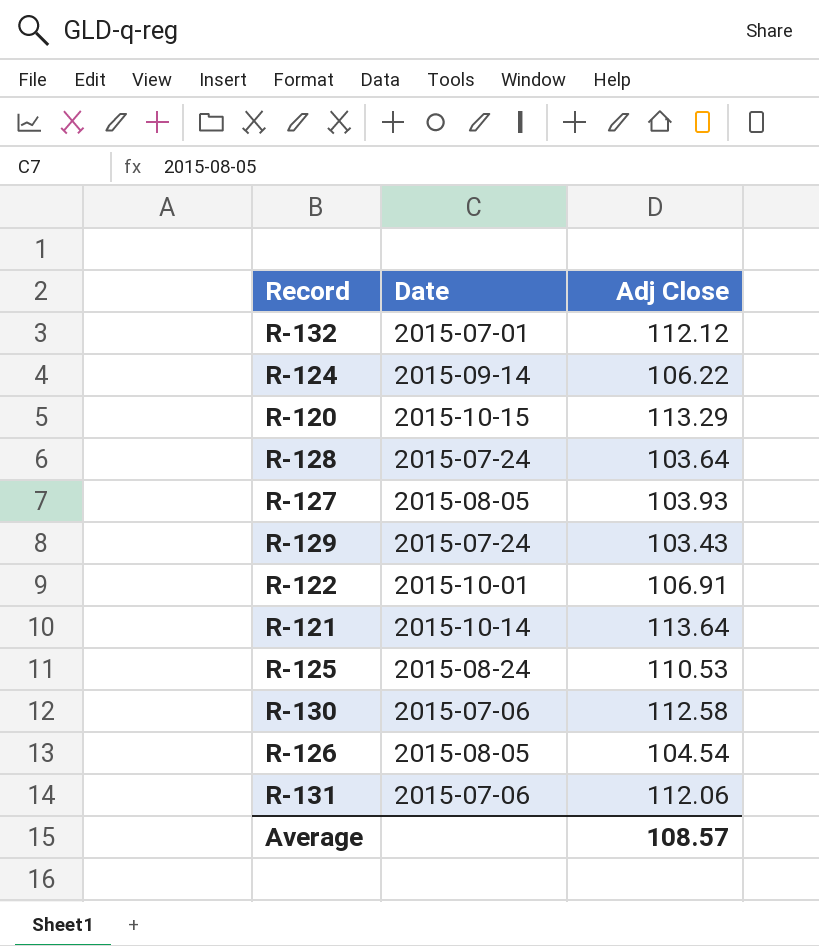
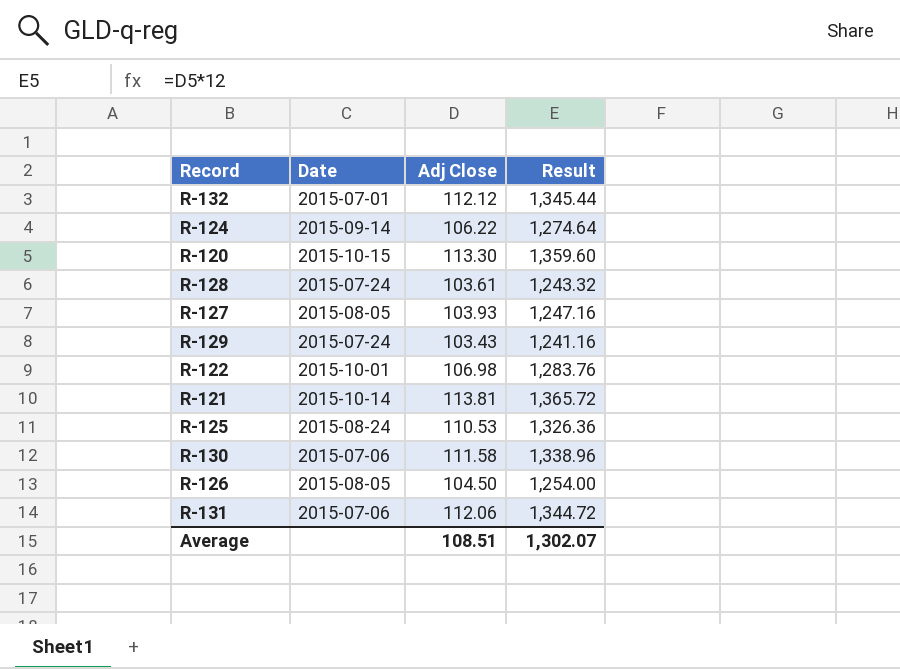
column Result | formula: none -> [Adj Close] * 12
R-120 | Adj Close: 113.29 -> 113.30
R-128 | Adj Close: 103.64 -> 103.61
R-122 | Adj Close: 106.91 -> 106.98
R-121 | Adj Close: 113.64 -> 113.81
R-130 | Adj Close: 112.58 -> 111.58
R-126 | Adj Close: 104.54 -> 104.50
Average | Adj Close: 108.57 -> 108.51

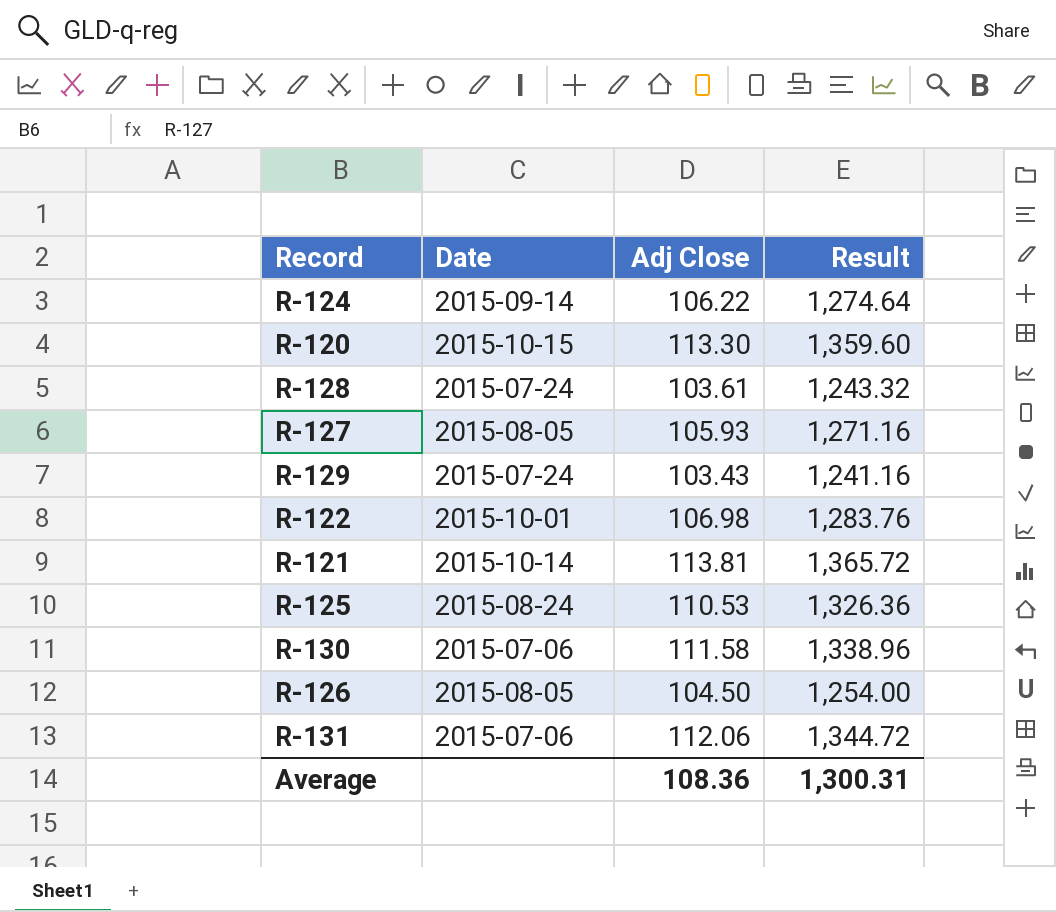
row R-132: 2015-07-01 | 112.12 | 1,345.44 -> none
R-127 | Adj Close: 103.93 -> 105.93
R-127 | Result: 1,247.16 -> 1,271.16
Average | Adj Close: 108.51 -> 108.36
Average | Result: 1,302.07 -> 1,300.31

